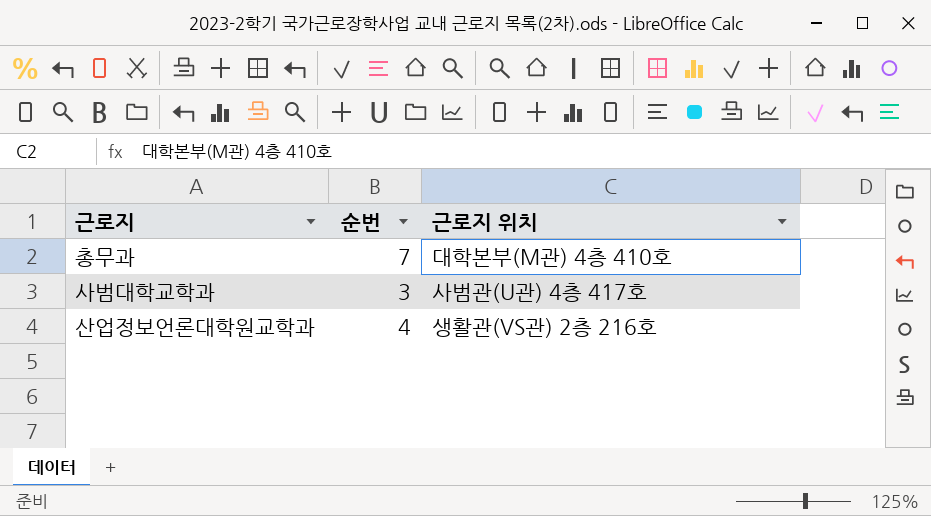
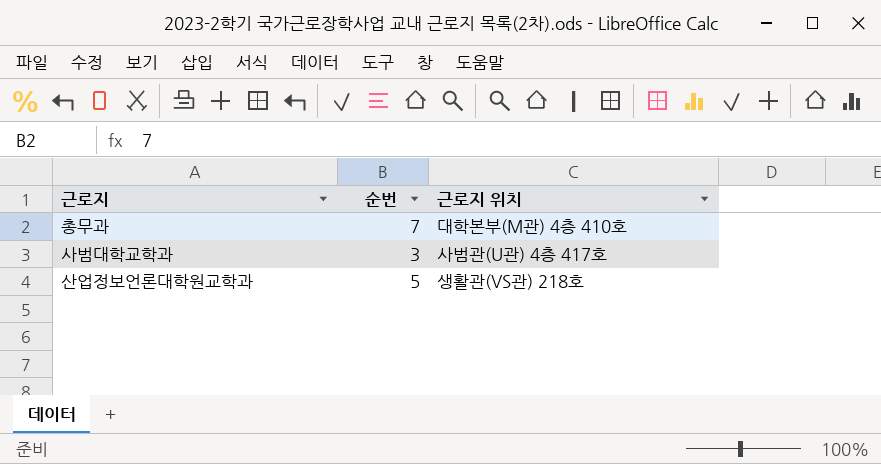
산업정보언론대학원교학과 | 순번: 4 -> 5
산업정보언론대학원교학과 | 근로지 위치: 생활관(VS관) 2층 216호 -> 생활관(VS관) 218호

